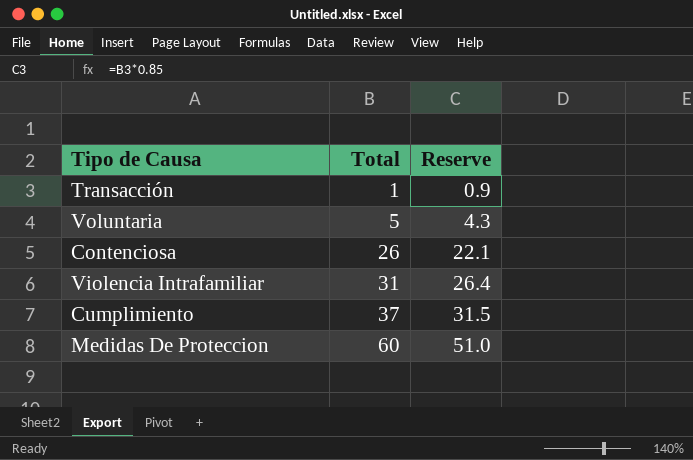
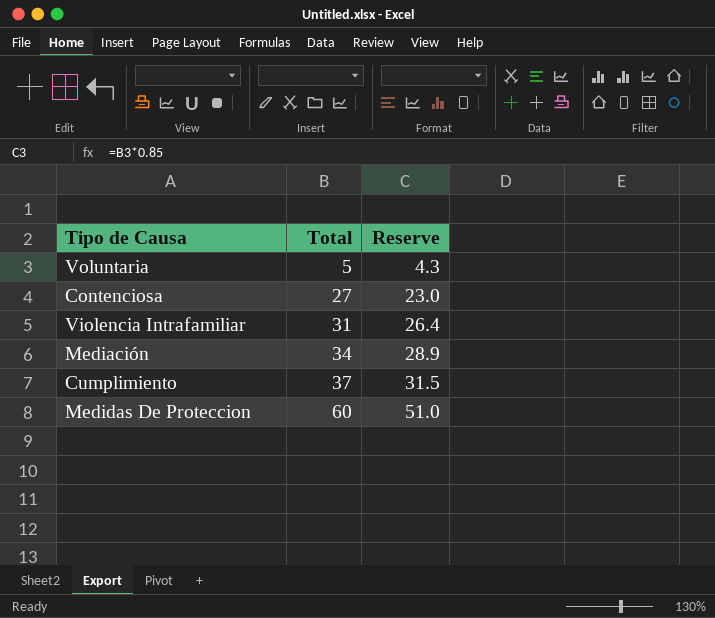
row Transacción: 1 | 0.9 -> none
Contenciosa | Total: 26 -> 27
Contenciosa | Reserve: 22.1 -> 23.0
row Mediación: none -> 34 | 28.9

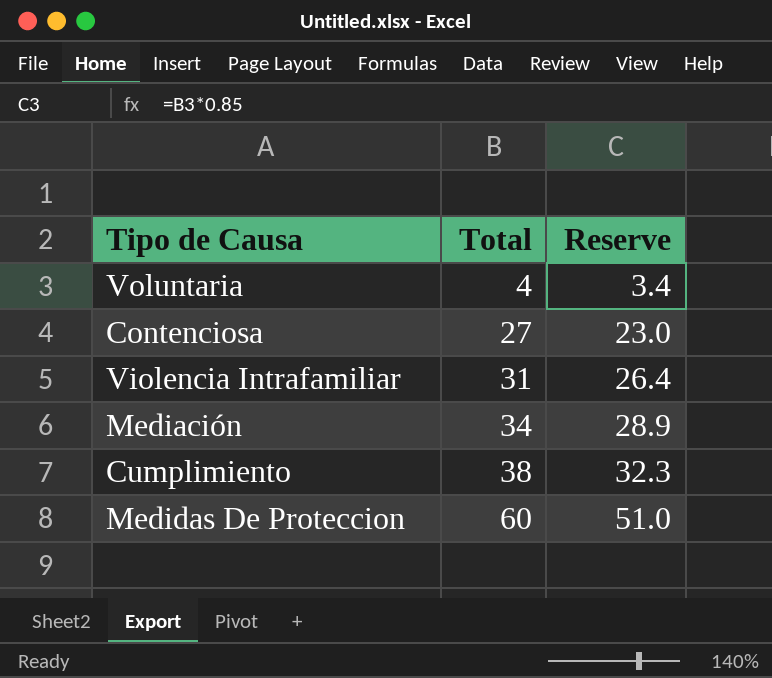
Voluntaria | Total: 5 -> 4
Voluntaria | Reserve: 4.3 -> 3.4
Cumplimiento | Total: 37 -> 38
Cumplimiento | Reserve: 31.5 -> 32.3

